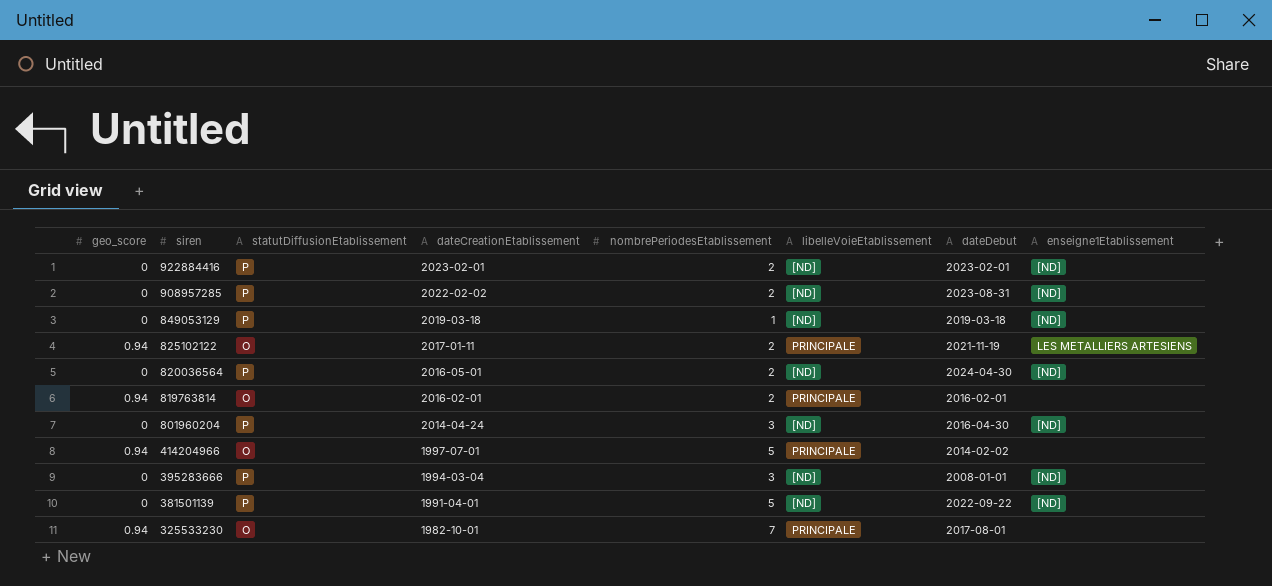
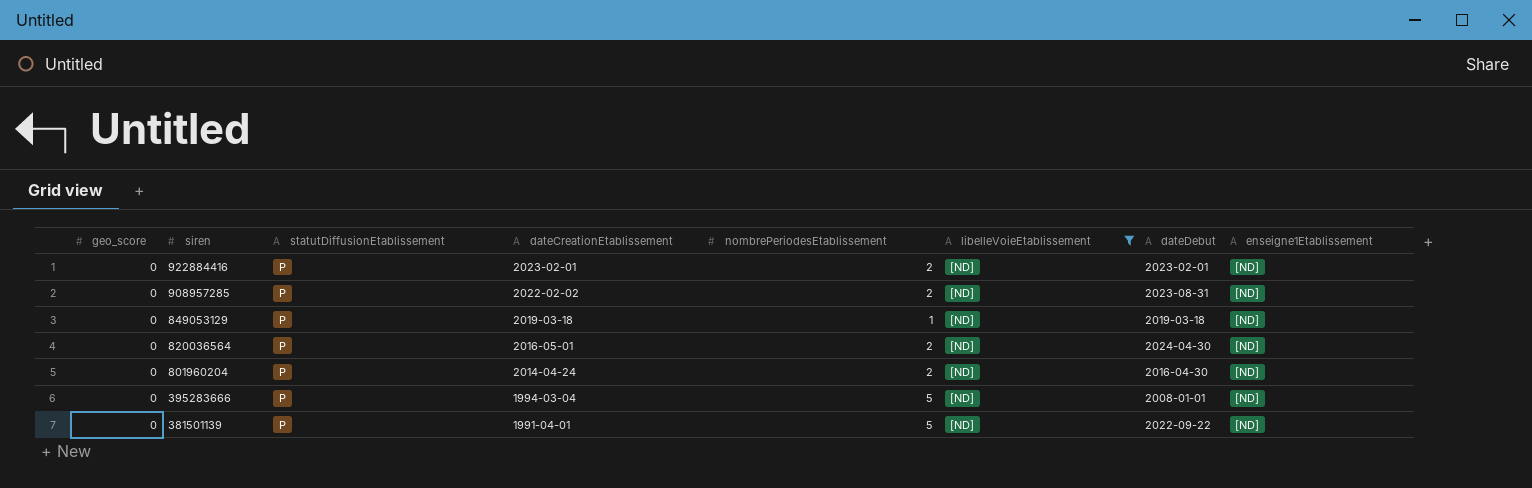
filter: none -> libelleVoieEtablissement = [ND]
801960204 | nombrePeriodesEtablissement: 3 -> 2
395283666 | nombrePeriodesEtablissement: 3 -> 5

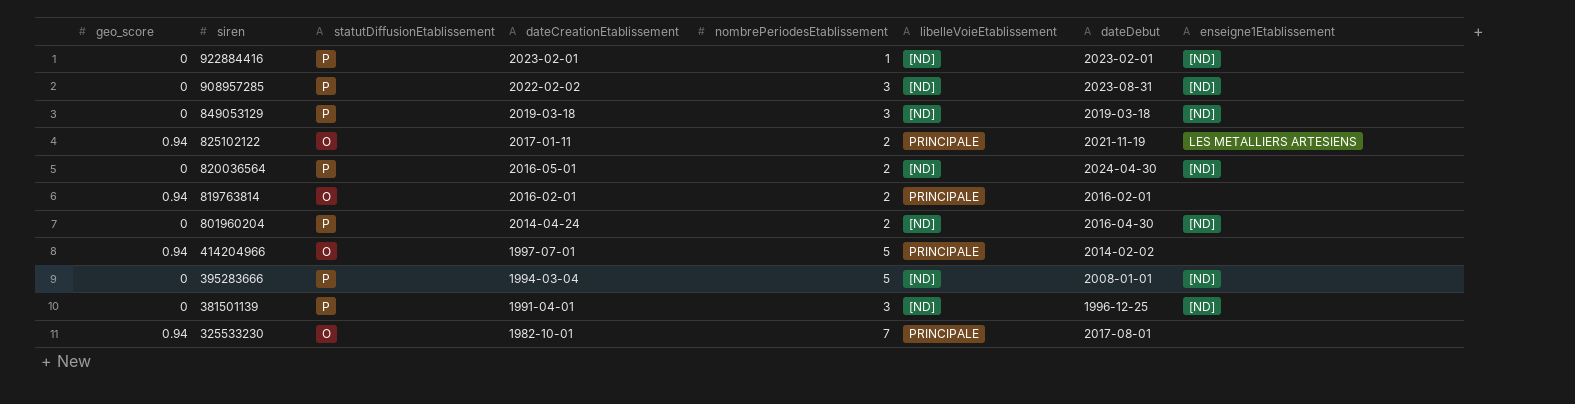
filter: libelleVoieEtablissement = [ND] -> none
922884416 | nombrePeriodesEtablissement: 2 -> 1
908957285 | nombrePeriodesEtablissement: 2 -> 3
849053129 | nombrePeriodesEtablissement: 1 -> 3
381501139 | nombrePeriodesEtablissement: 5 -> 3
381501139 | dateDebut: 2022-09-22 -> 1996-12-25

